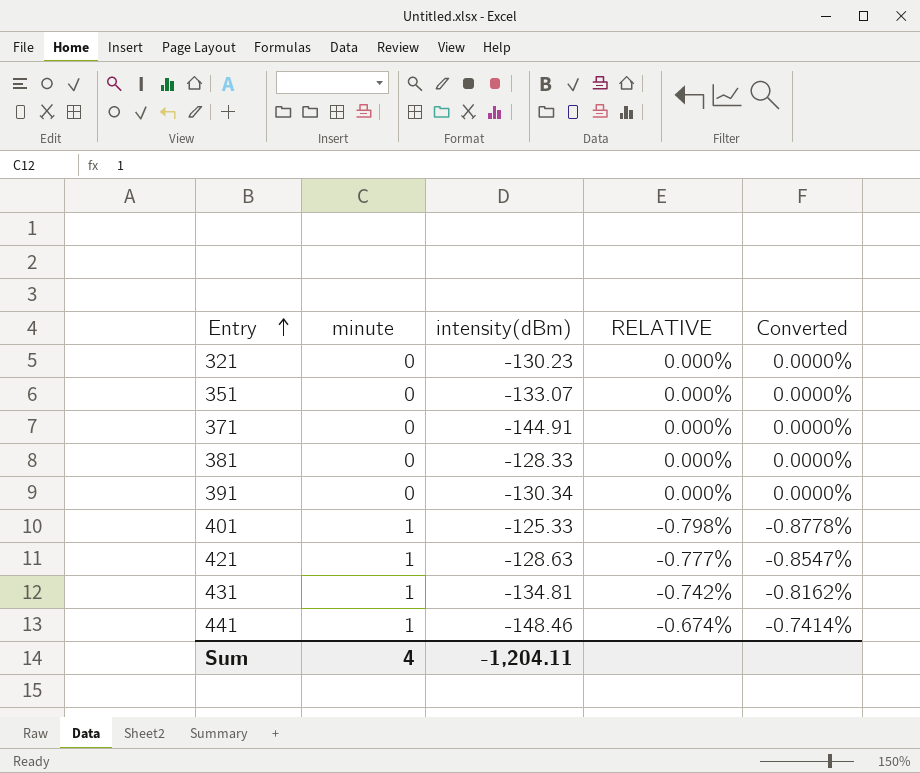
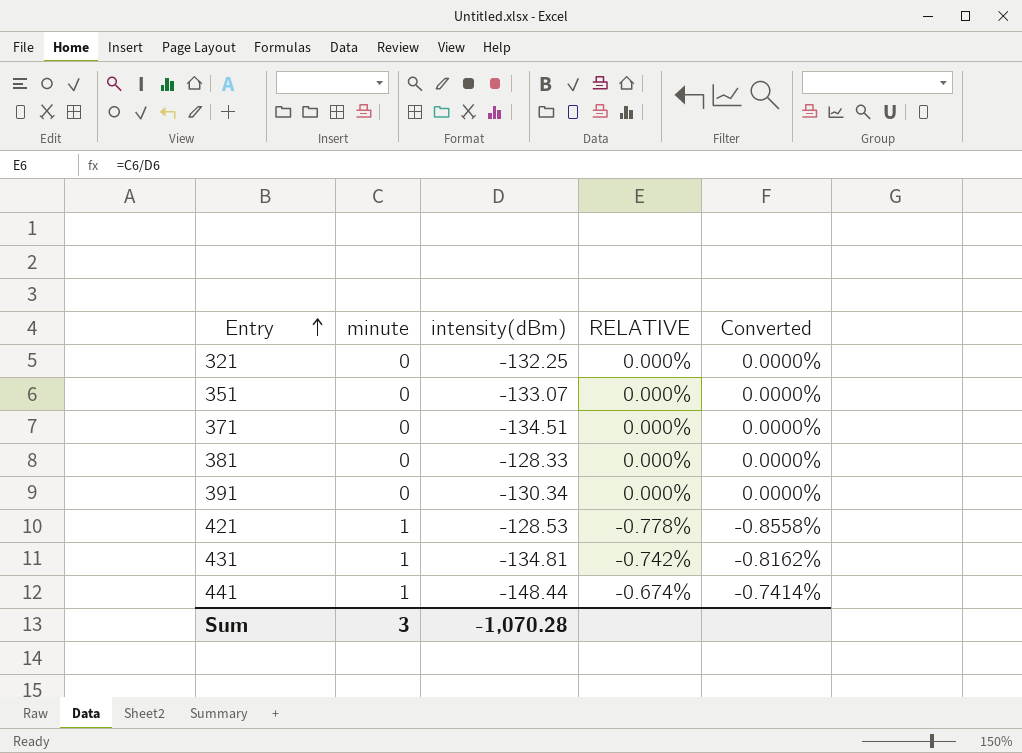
row 401: 1 | -125.33 | -0.798% | -0.8778% -> none
321 | intensity(dBm): -130.23 -> -132.25
371 | intensity(dBm): -144.91 -> -134.51
421 | intensity(dBm): -128.63 -> -128.53
421 | RELATIVE: -0.777% -> -0.778%
421 | Converted: -0.8547% -> -0.8558%
441 | intensity(dBm): -148.46 -> -148.44
Sum | minute: 4 -> 3
Sum | intensity(dBm): -1,204.11 -> -1,070.28

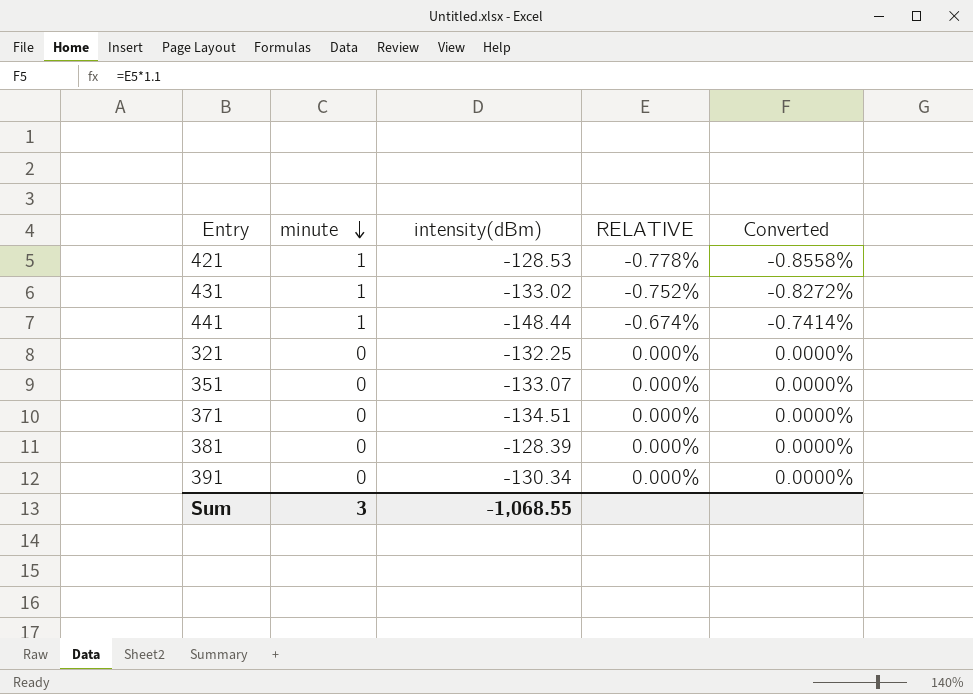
row order: Entry ascending -> minute descending
431 | intensity(dBm): -134.81 -> -133.02
431 | RELATIVE: -0.742% -> -0.752%
431 | Converted: -0.8162% -> -0.8272%
381 | intensity(dBm): -128.33 -> -128.39
Sum | intensity(dBm): -1,070.28 -> -1,068.55

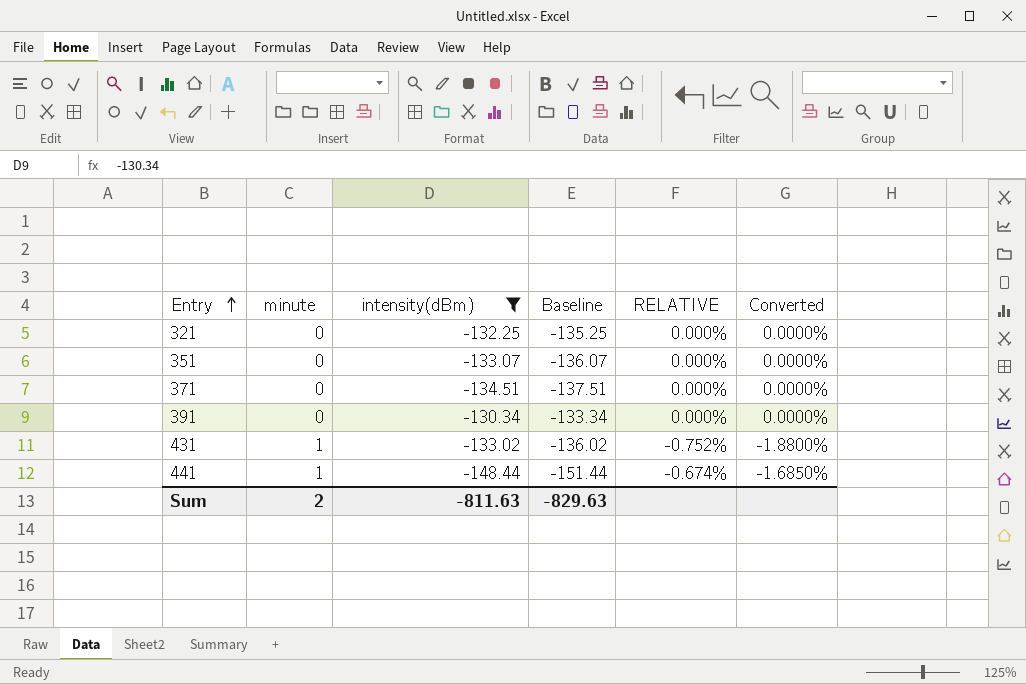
filter: none -> intensity(dBm) <= -130.34
row order: minute descending -> Entry ascending
column Baseline | formula: none -> [intensity(dBm)] - 3
column Converted | formula: [RELATIVE] * 1.1 -> [RELATIVE] * 2.5
Sum | minute: 3 -> 2
Sum | intensity(dBm): -1,068.55 -> -811.63

